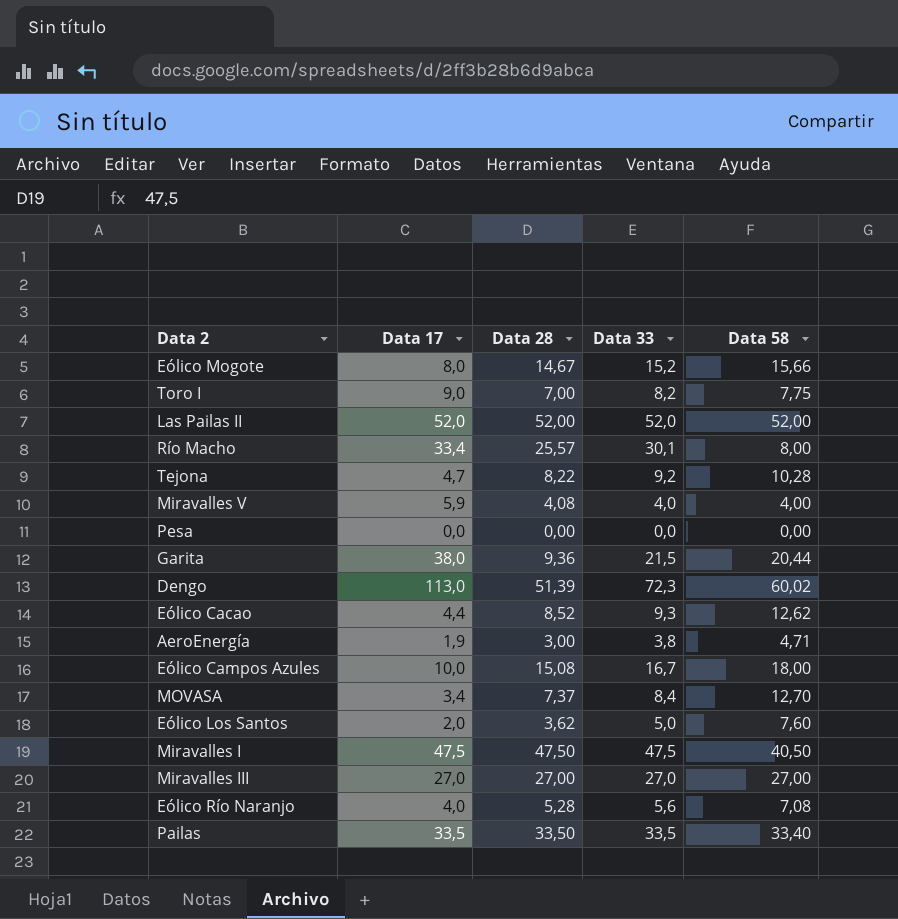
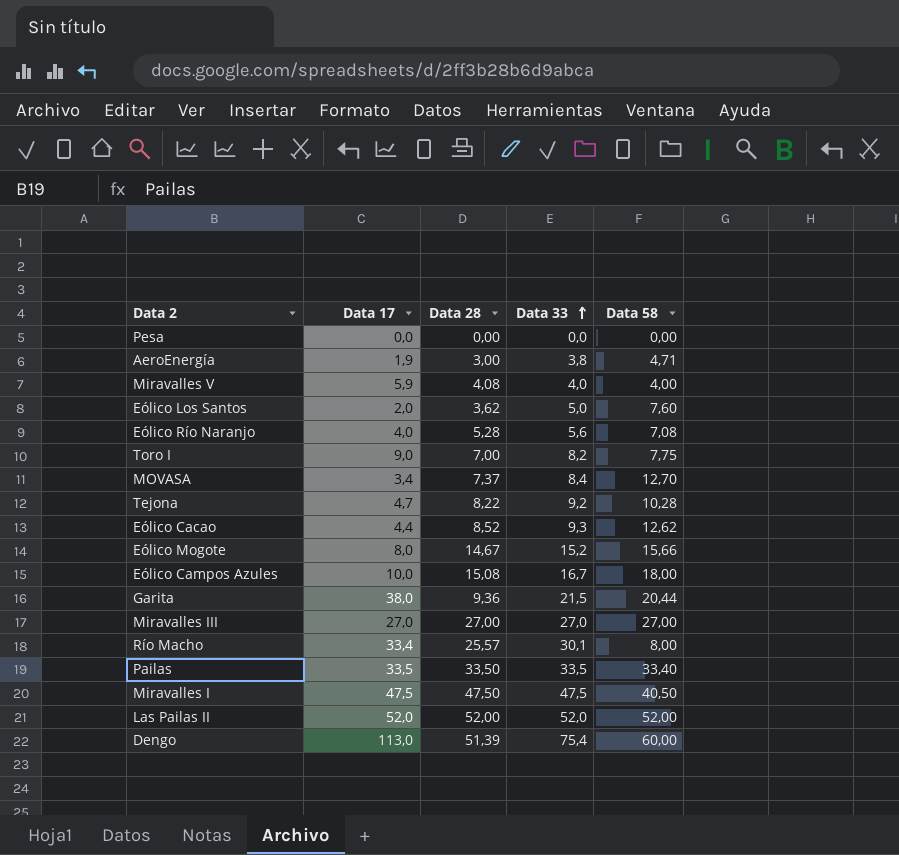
row order: none -> Data 33 ascending
Dengo | Data 33: 72,3 -> 75,4
Dengo | Data 58: 60,02 -> 60,00

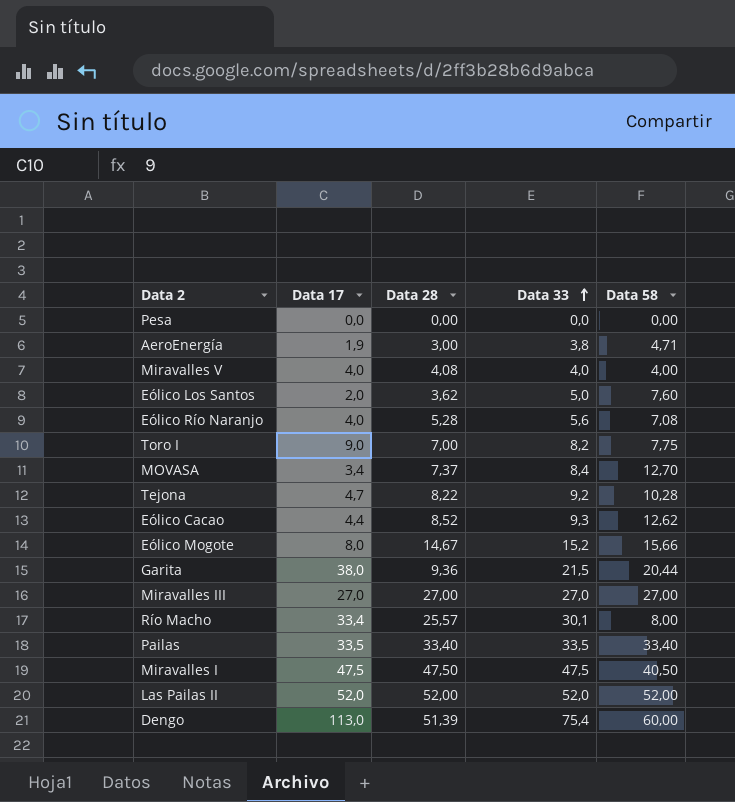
row Eólico Campos Azules: 10,0 | 15,08 | 16,7 | 18,00 -> none
Miravalles V | Data 17: 5,9 -> 4,0
Pailas | Data 28: 33,50 -> 33,40

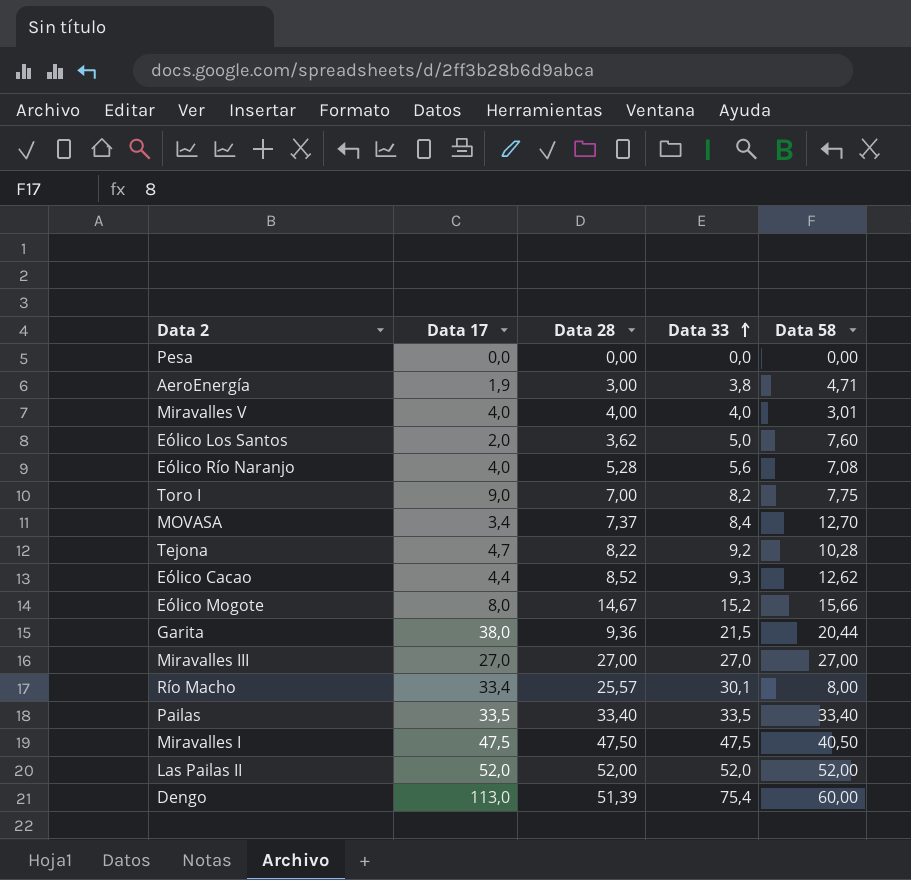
Miravalles V | Data 28: 4,08 -> 4,00
Miravalles V | Data 58: 4,00 -> 3,01

